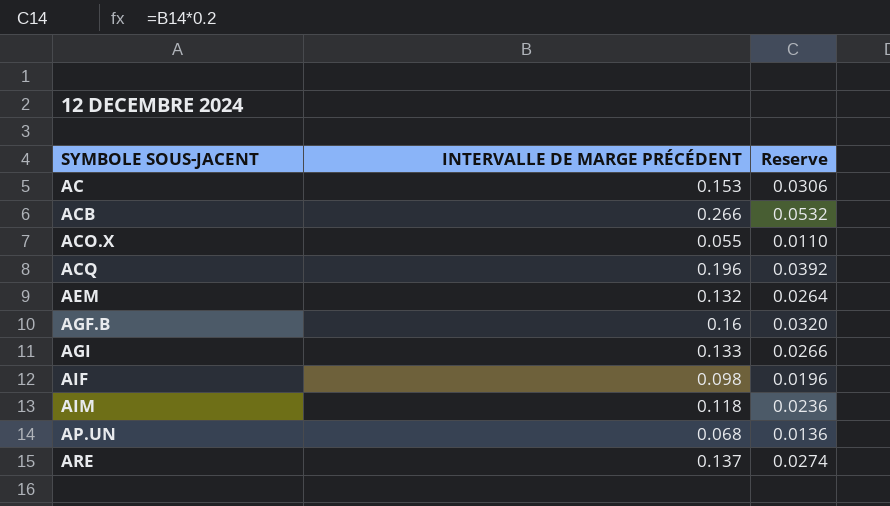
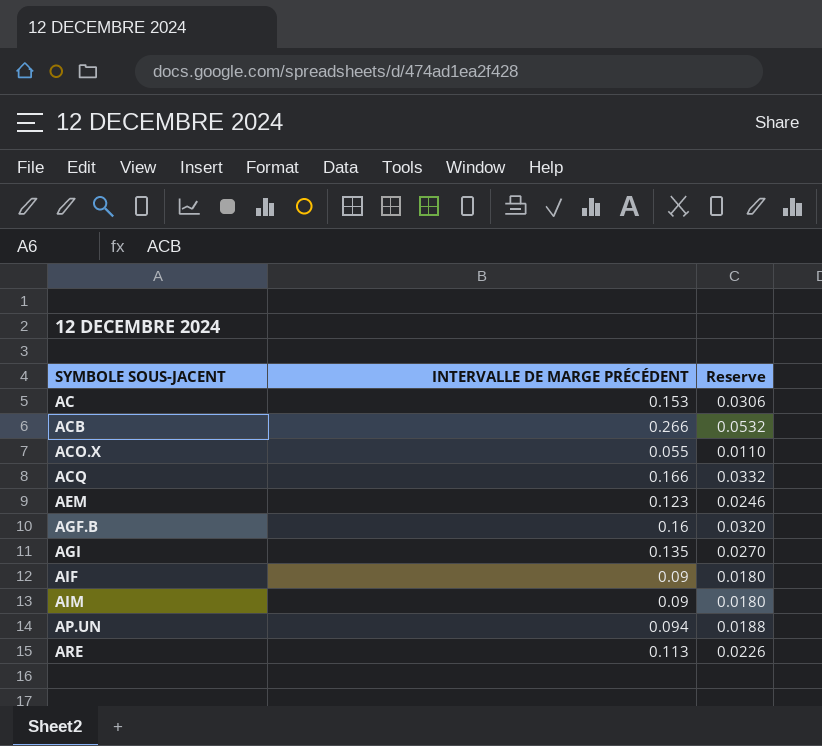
ACQ | INTERVALLE DE MARGE PRÉCÉDENT: 0.196 -> 0.166
ACQ | Reserve: 0.0392 -> 0.0332
AEM | INTERVALLE DE MARGE PRÉCÉDENT: 0.132 -> 0.123
AEM | Reserve: 0.0264 -> 0.0246
AGI | INTERVALLE DE MARGE PRÉCÉDENT: 0.133 -> 0.135
AGI | Reserve: 0.0266 -> 0.0270
AIF | INTERVALLE DE MARGE PRÉCÉDENT: 0.098 -> 0.09
AIF | Reserve: 0.0196 -> 0.0180
AIM | INTERVALLE DE MARGE PRÉCÉDENT: 0.118 -> 0.09
AIM | Reserve: 0.0236 -> 0.0180
AP.UN | INTERVALLE DE MARGE PRÉCÉDENT: 0.068 -> 0.094
AP.UN | Reserve: 0.0136 -> 0.0188
ARE | INTERVALLE DE MARGE PRÉCÉDENT: 0.137 -> 0.113
ARE | Reserve: 0.0274 -> 0.0226

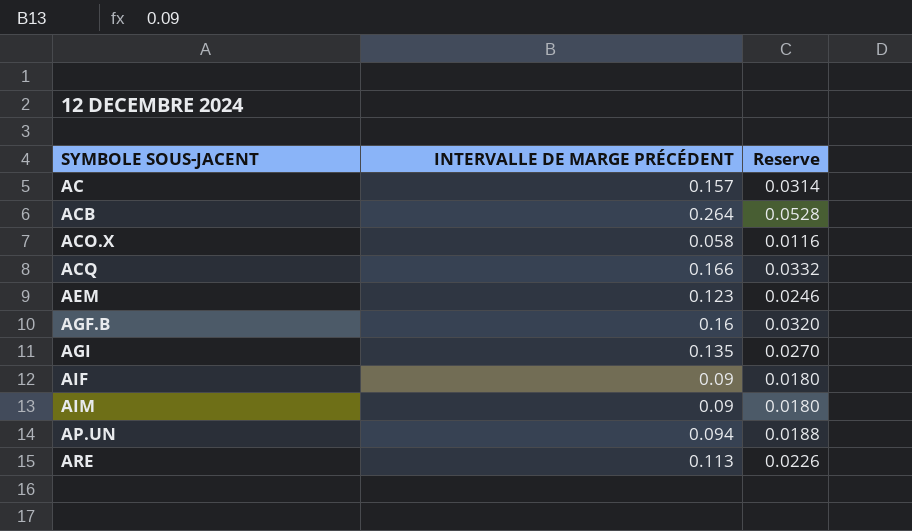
AC | INTERVALLE DE MARGE PRÉCÉDENT: 0.153 -> 0.157
AC | Reserve: 0.0306 -> 0.0314
ACB | INTERVALLE DE MARGE PRÉCÉDENT: 0.266 -> 0.264
ACB | Reserve: 0.0532 -> 0.0528
ACO.X | INTERVALLE DE MARGE PRÉCÉDENT: 0.055 -> 0.058
ACO.X | Reserve: 0.0110 -> 0.0116

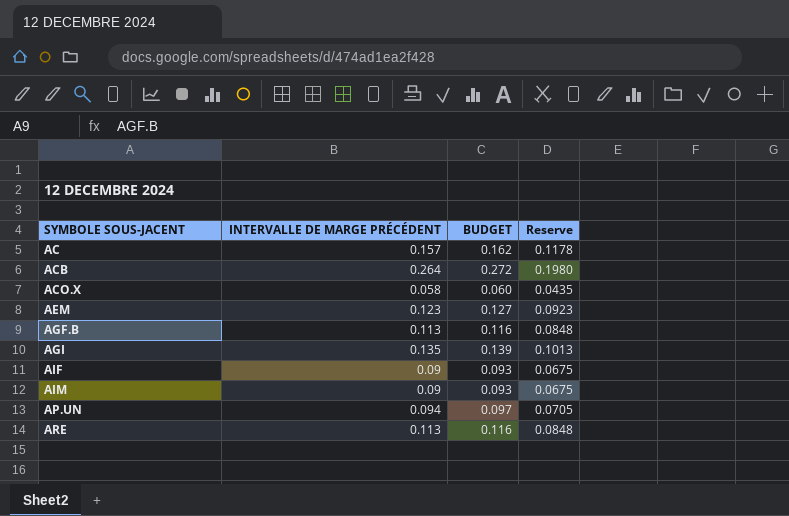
column BUDGET | formula: none -> [INTERVALLE DE MARGE PRÉCÉDENT] * 1.03
column Reserve | formula: [INTERVALLE DE MARGE PRÉCÉDENT] * 0.2 -> [INTERVALLE DE MARGE PRÉCÉDENT] * 0.75
row ACQ: 0.166 | 0.0332 -> none
AGF.B | INTERVALLE DE MARGE PRÉCÉDENT: 0.16 -> 0.113

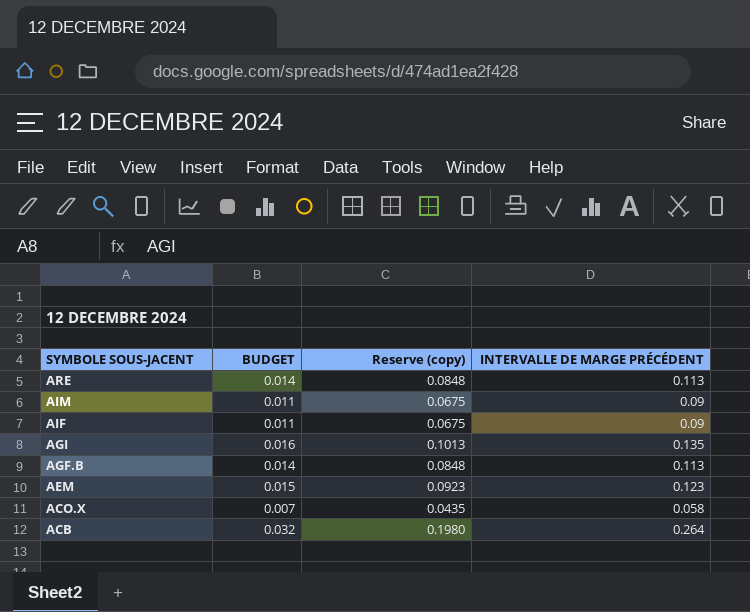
row order: SYMBOLE SOUS-JACENT ascending -> SYMBOLE SOUS-JACENT descending
column BUDGET | formula: [INTERVALLE DE MARGE PRÉCÉDENT] * 1.03 -> [INTERVALLE DE MARGE PRÉCÉDENT] * 0.12
column name: Reserve -> Reserve (copy)
column INTERVALLE DE MARGE PRÉCÉDENT | position: 2 -> 4
row AC: 0.157 | 0.162 | 0.1178 -> none
row AP.UN: 0.094 | 0.097 | 0.0705 -> none

